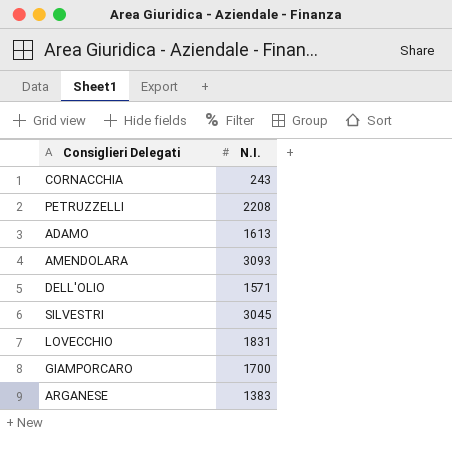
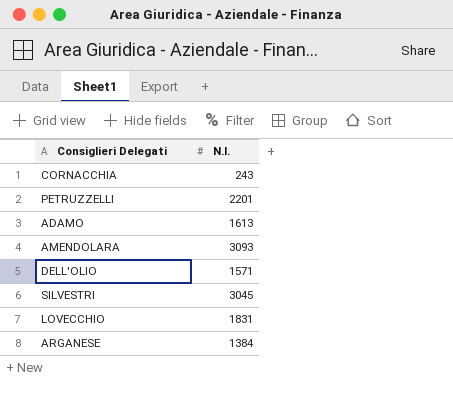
row GIAMPORCARO: 1700 -> none
PETRUZZELLI | N.I.: 2208 -> 2201
ARGANESE | N.I.: 1383 -> 1384

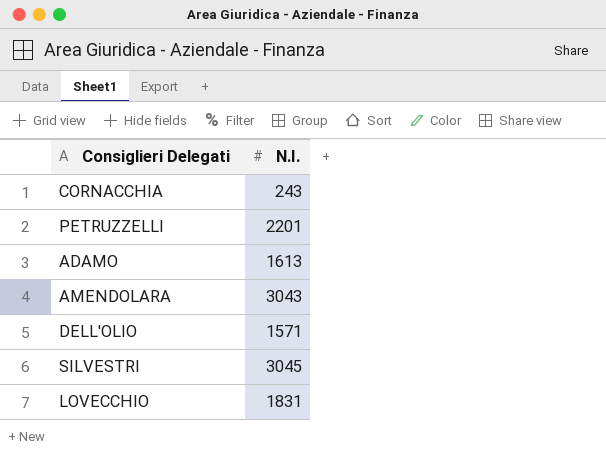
row ARGANESE: 1384 -> none
AMENDOLARA | N.I.: 3093 -> 3043

